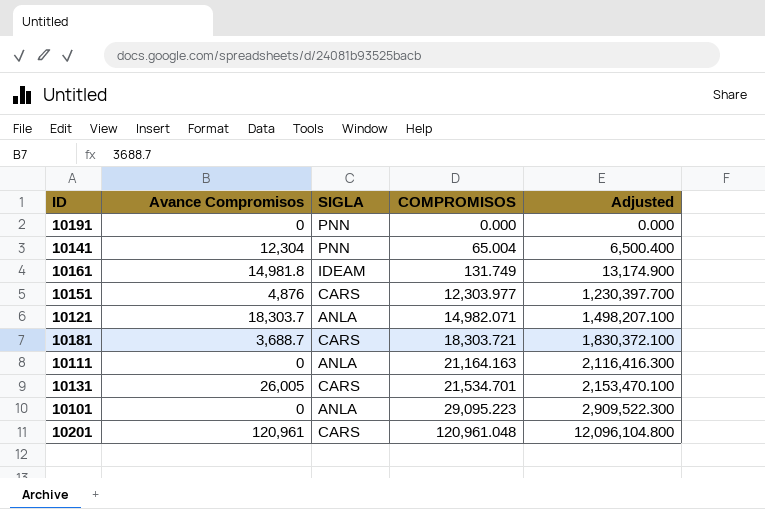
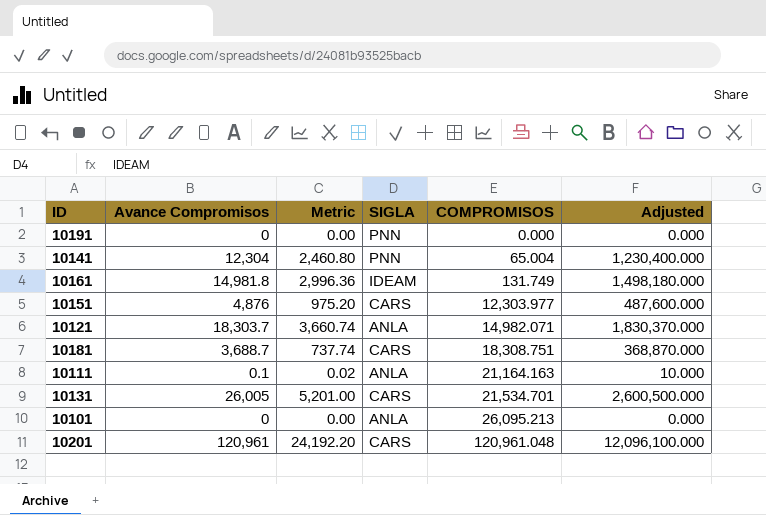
column Metric | formula: none -> [Avance Compromisos] * 0.2
column Adjusted | formula: [COMPROMISOS] * 100 -> [Avance Compromisos] * 100
10181 | COMPROMISOS: 18,303.721 -> 18,308.751
10111 | Avance Compromisos: 0 -> 0.1
10101 | COMPROMISOS: 29,095.223 -> 26,095.213

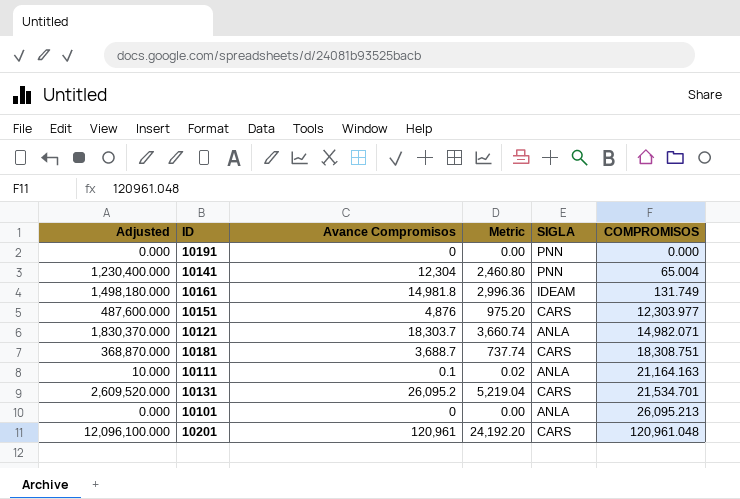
column Adjusted | position: 6 -> 1
10131 | Adjusted: 2,600,500.000 -> 2,609,520.000
10131 | Avance Compromisos: 26,005 -> 26,095.2
10131 | Metric: 5,201.00 -> 5,219.04

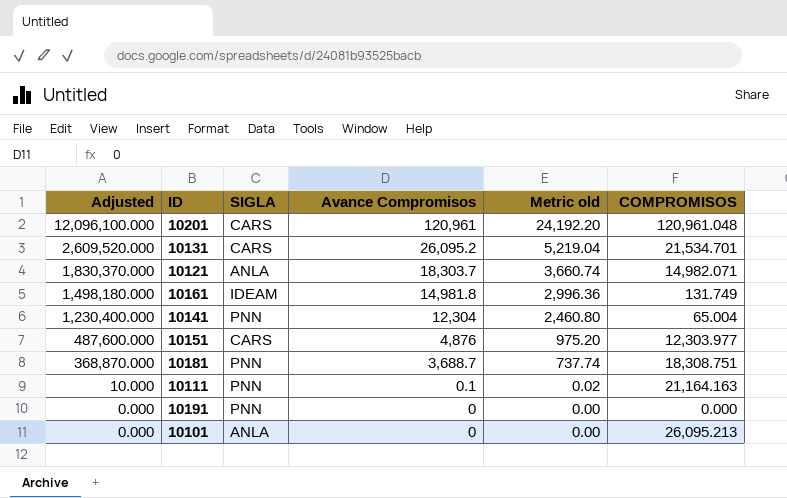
row order: COMPROMISOS ascending -> Adjusted descending
column SIGLA | position: 5 -> 3
column name: Metric -> Metric old
10181 | SIGLA: CARS -> PNN
10111 | SIGLA: ANLA -> PNN

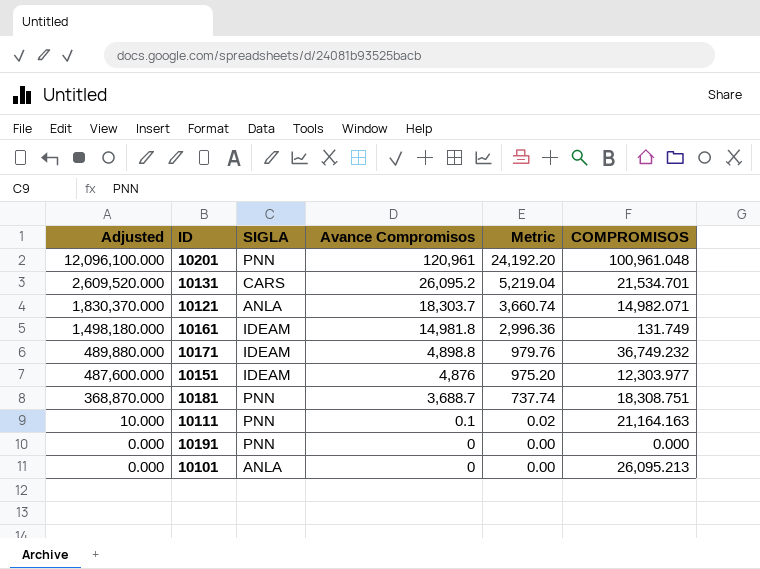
column name: Metric old -> Metric
row 10141: 1,230,400.000 | PNN | 12,304 | 2,460.80 | 65.004 -> none
10201 | SIGLA: CARS -> PNN
10201 | COMPROMISOS: 120,961.048 -> 100,961.048
row 10171: none -> 489,880.000 | IDEAM | 4,898.8 | 979.76 | 36,749.232
10151 | SIGLA: CARS -> IDEAM

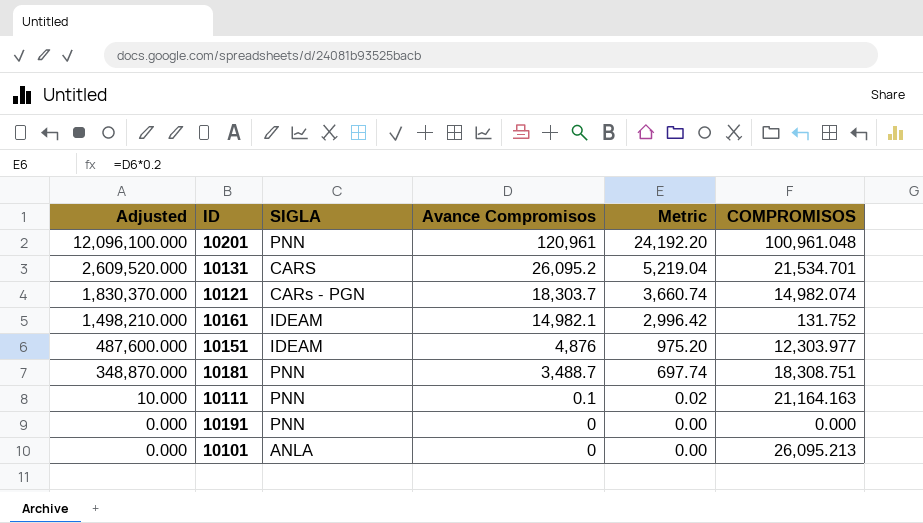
row 10171: 489,880.000 | IDEAM | 4,898.8 | 979.76 | 36,749.232 -> none
10121 | SIGLA: ANLA -> CARs - PGN
10121 | COMPROMISOS: 14,982.071 -> 14,982.074
10161 | Adjusted: 1,498,180.000 -> 1,498,210.000
10161 | Avance Compromisos: 14,981.8 -> 14,982.1
10161 | Metric: 2,996.36 -> 2,996.42
10161 | COMPROMISOS: 131.749 -> 131.752
10181 | Adjusted: 368,870.000 -> 348,870.000
10181 | Avance Compromisos: 3,688.7 -> 3,488.7
10181 | Metric: 737.74 -> 697.74

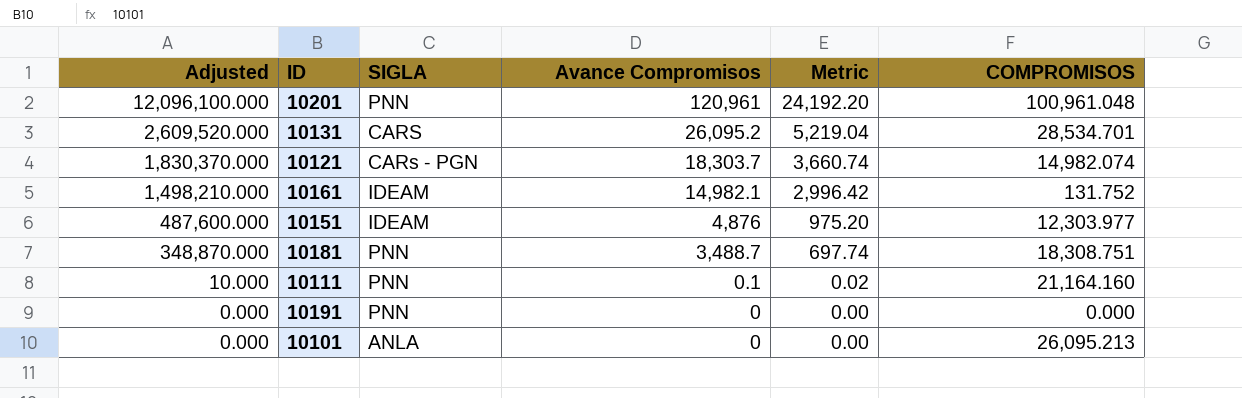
10131 | COMPROMISOS: 21,534.701 -> 28,534.701
10111 | COMPROMISOS: 21,164.163 -> 21,164.160

